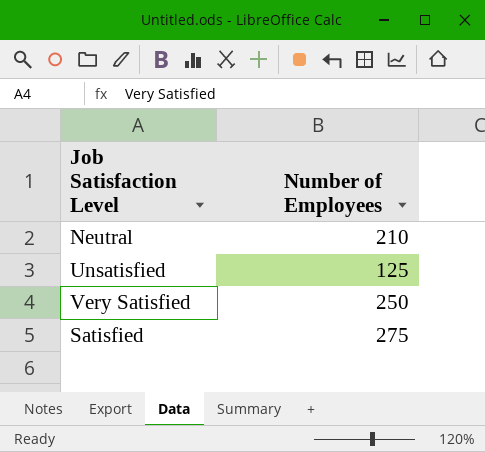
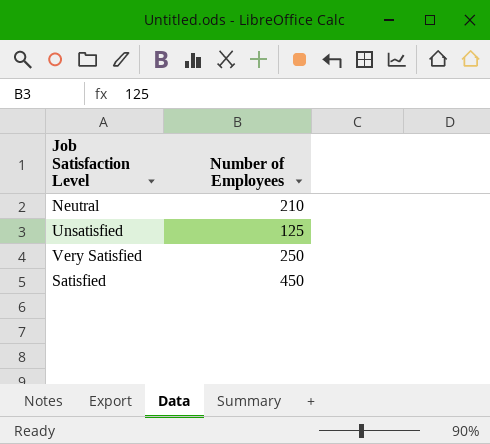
Satisfied | Number of Employees: 275 -> 450

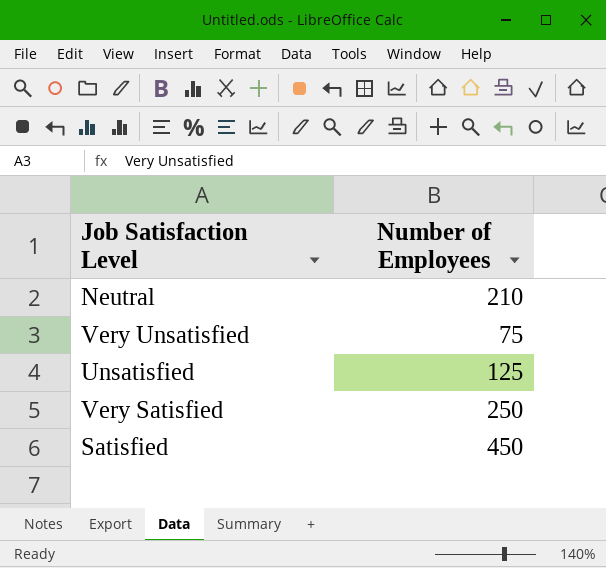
row Very Unsatisfied: none -> 75

